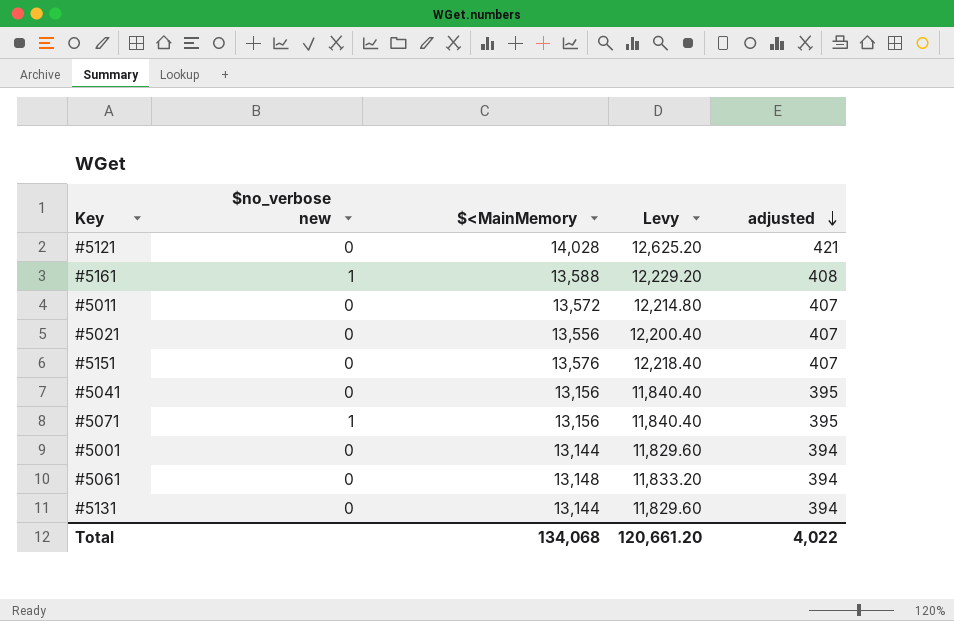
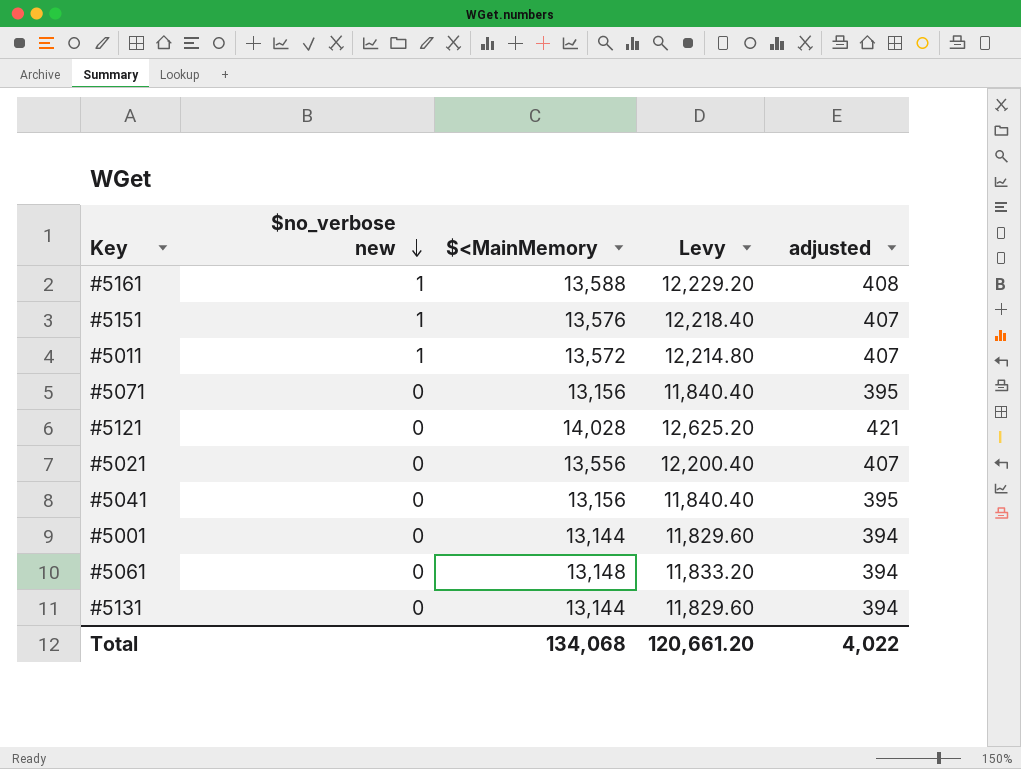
row order: adjusted descending -> $no_verbose new descending
#5151 | $no_verbose new: 0 -> 1
#5011 | $no_verbose new: 0 -> 1
#5071 | $no_verbose new: 1 -> 0

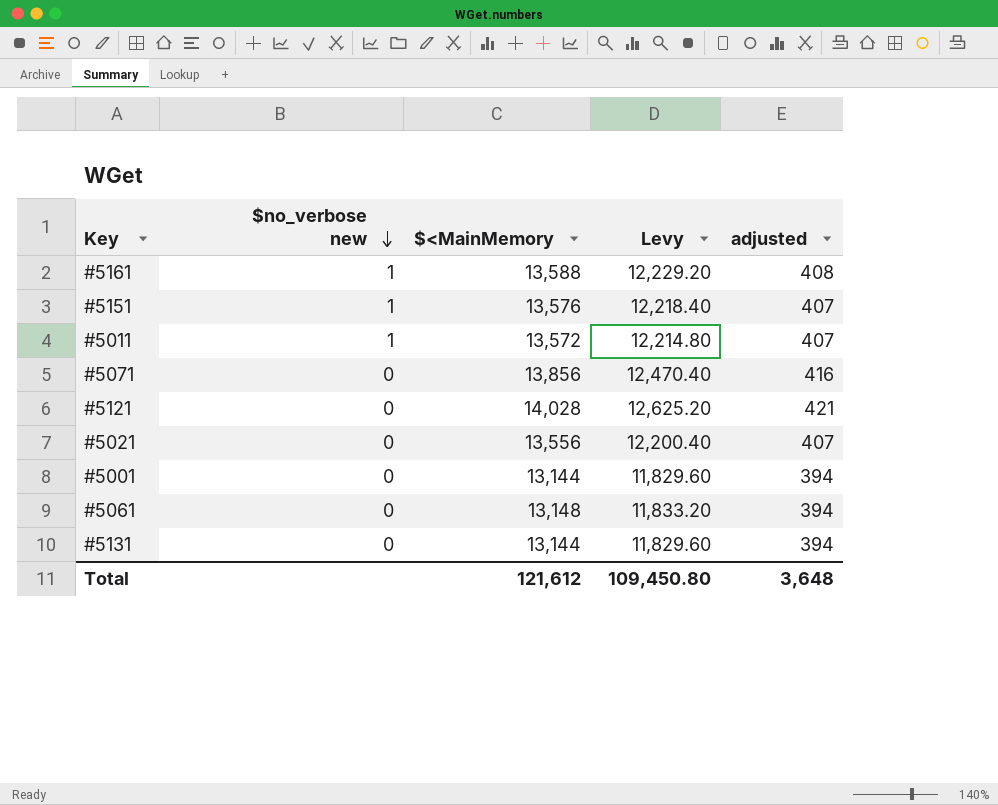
row #5041: 0 | 13,156 | 11,840.40 | 395 -> none
#5071 | $<MainMemory: 13,156 -> 13,856
#5071 | Levy: 11,840.40 -> 12,470.40
#5071 | adjusted: 395 -> 416
Total | $<MainMemory: 134,068 -> 121,612
Total | Levy: 120,661.20 -> 109,450.80
Total | adjusted: 4,022 -> 3,648

